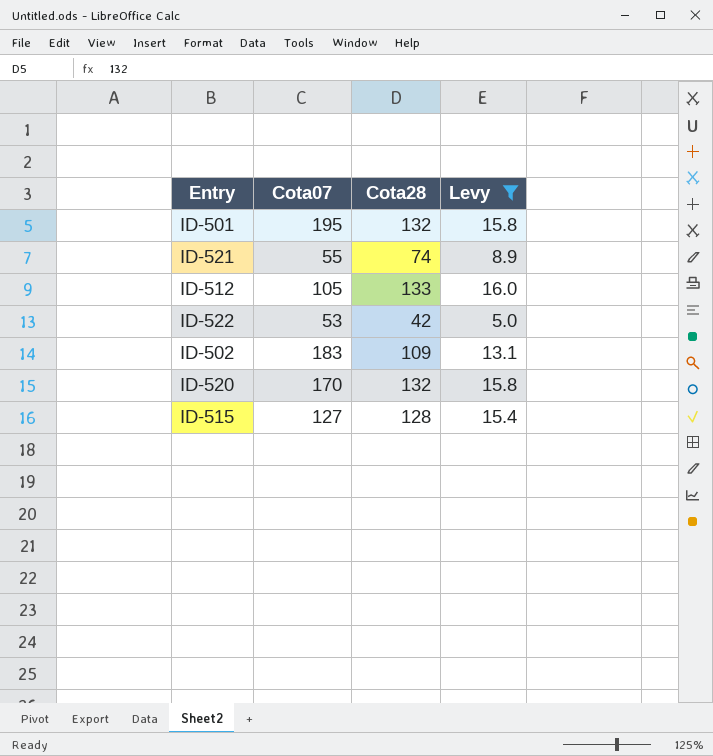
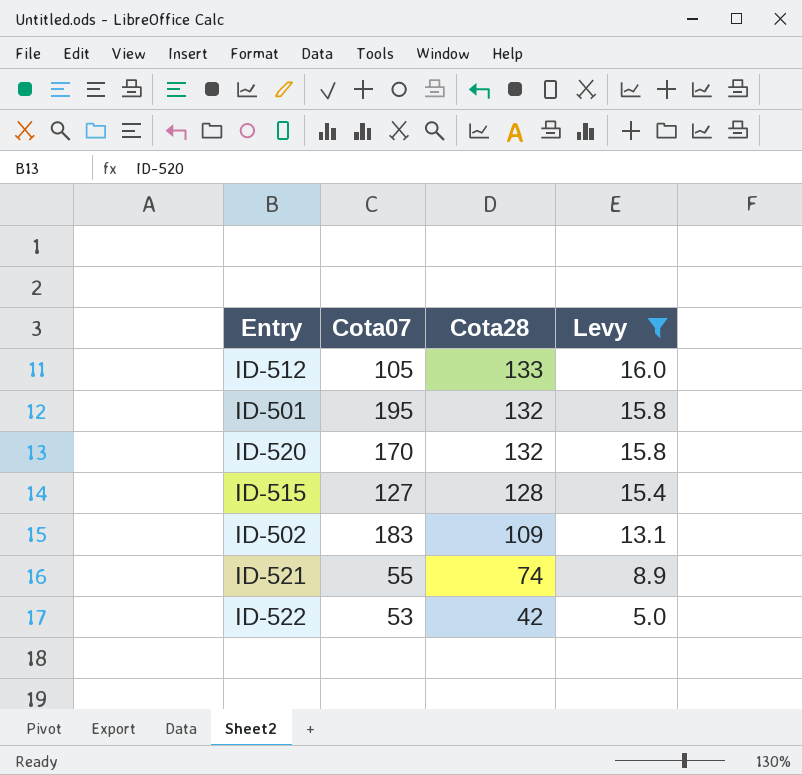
row order: none -> Cota28 descending

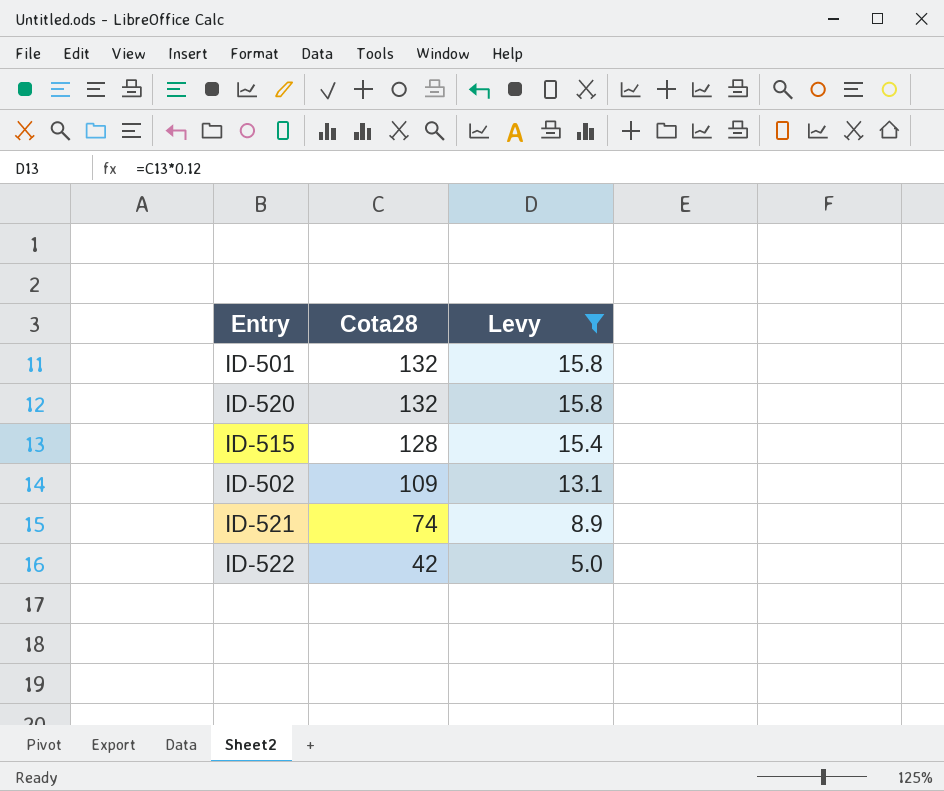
column Cota07 | position: 2 -> none
row ID-512: 105 | 133 | 16.0 -> none

